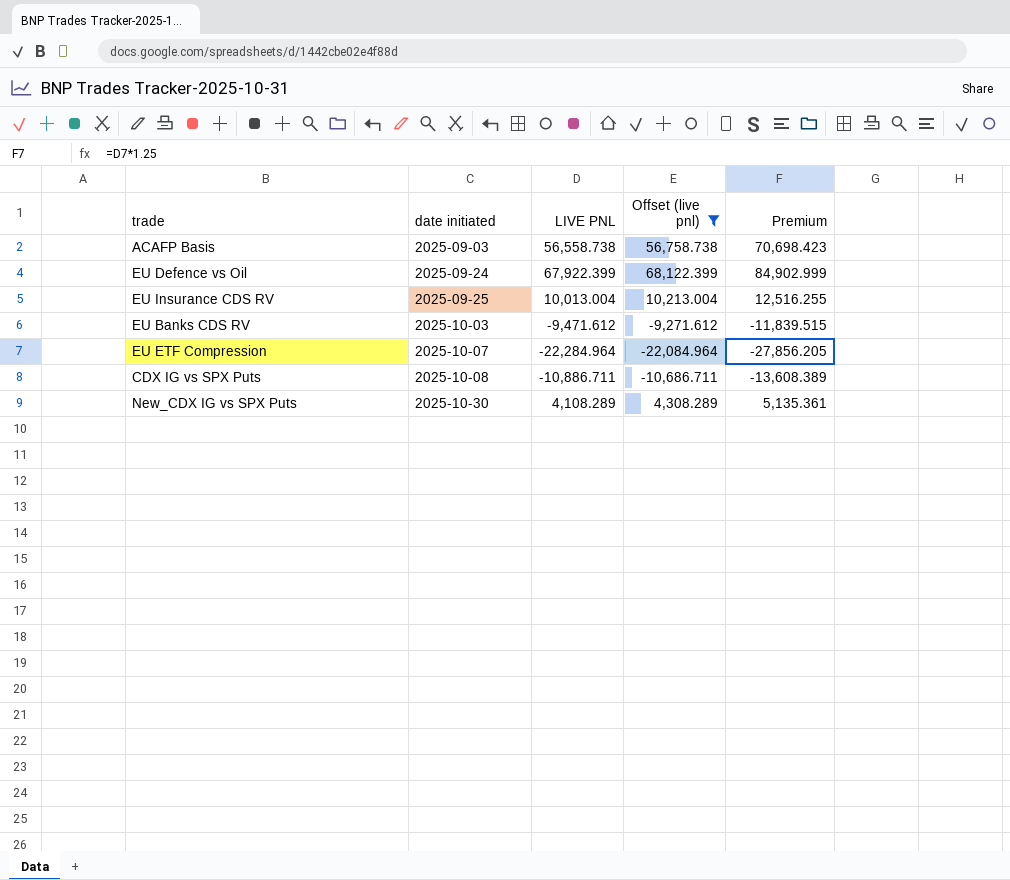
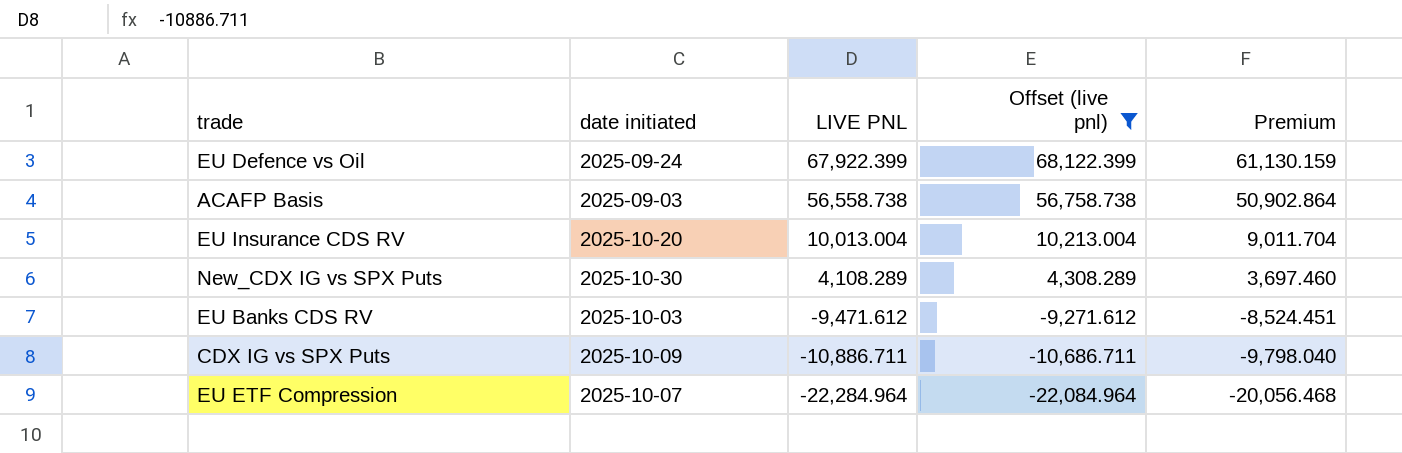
row order: date initiated ascending -> LIVE PNL descending
column Premium | formula: [LIVE PNL] * 1.25 -> [LIVE PNL] * 0.9
EU Insurance CDS RV | date initiated: 2025-09-25 -> 2025-10-20
CDX IG vs SPX Puts | date initiated: 2025-10-08 -> 2025-10-09

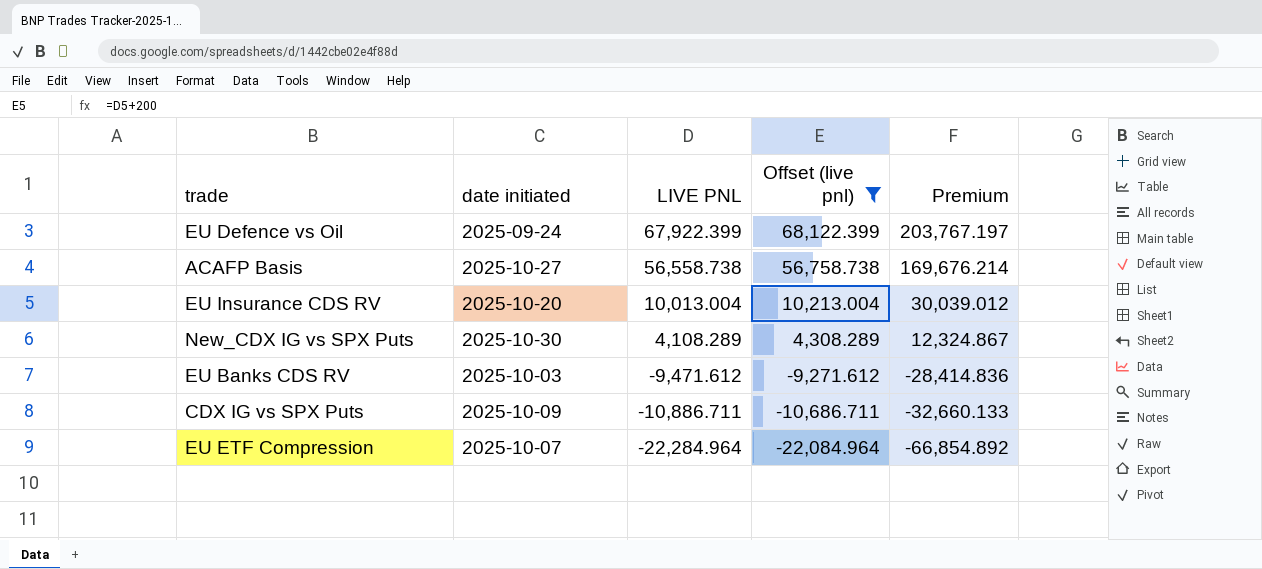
column Premium | formula: [LIVE PNL] * 0.9 -> [LIVE PNL] * 3
ACAFP Basis | date initiated: 2025-09-03 -> 2025-10-27

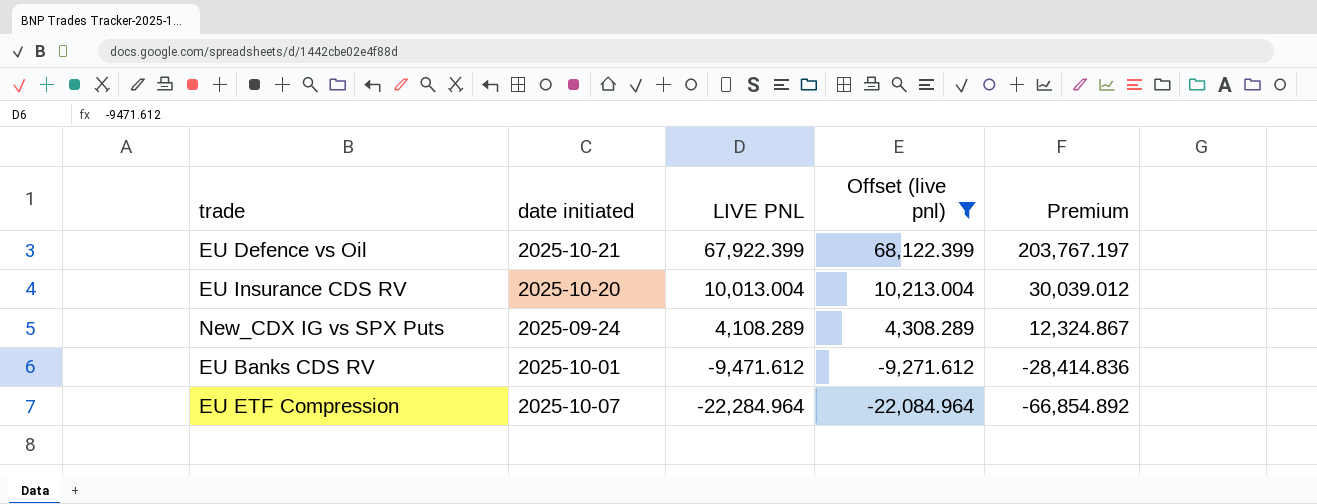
row ACAFP Basis: 2025-10-27 | 56,558.738 | 56,758.738 | 169,676.214 -> none
row CDX IG vs SPX Puts: 2025-10-09 | -10,886.711 | -10,686.711 | -32,660.133 -> none
EU Defence vs Oil | date initiated: 2025-09-24 -> 2025-10-21
New_CDX IG vs SPX Puts | date initiated: 2025-10-30 -> 2025-09-24
EU Banks CDS RV | date initiated: 2025-10-03 -> 2025-10-01

